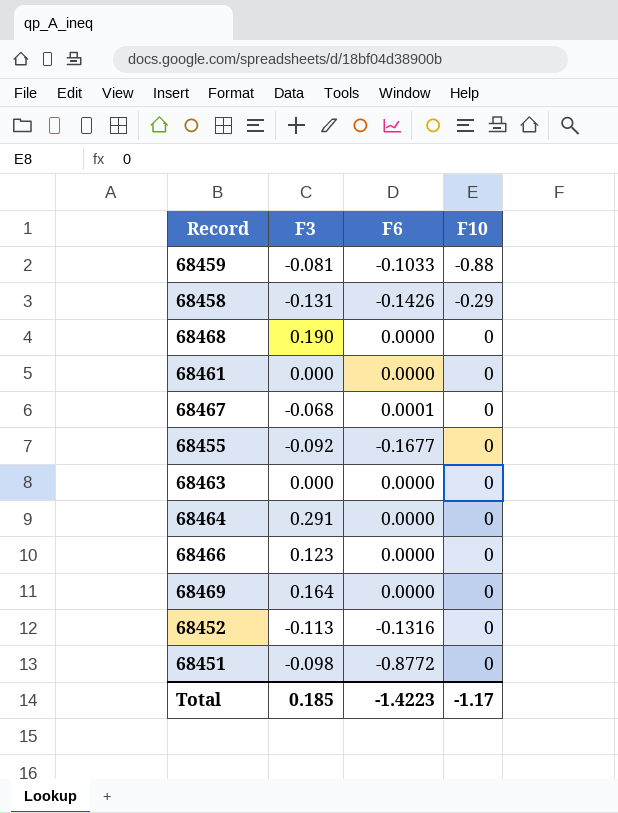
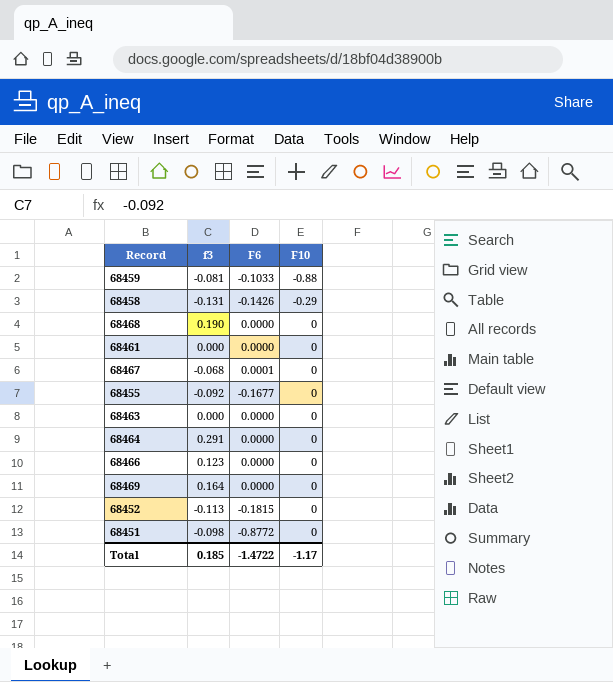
column name: F3 -> f3
68452 | F6: -0.1316 -> -0.1815
Total | F6: -1.4223 -> -1.4722

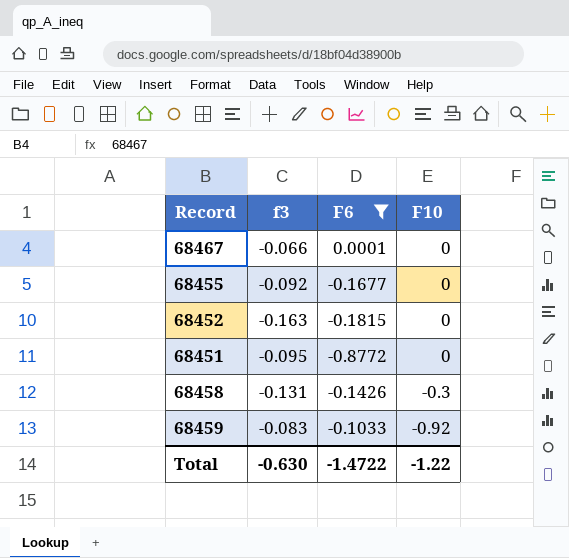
filter: none -> F6 != 0.0000
row order: F10 ascending -> F10 descending
68467 | f3: -0.068 -> -0.066
68452 | f3: -0.113 -> -0.163
68451 | f3: -0.098 -> -0.095
68458 | F10: -0.29 -> -0.3
68459 | f3: -0.081 -> -0.083
68459 | F10: -0.88 -> -0.92
Total | f3: 0.185 -> -0.630
Total | F10: -1.17 -> -1.22

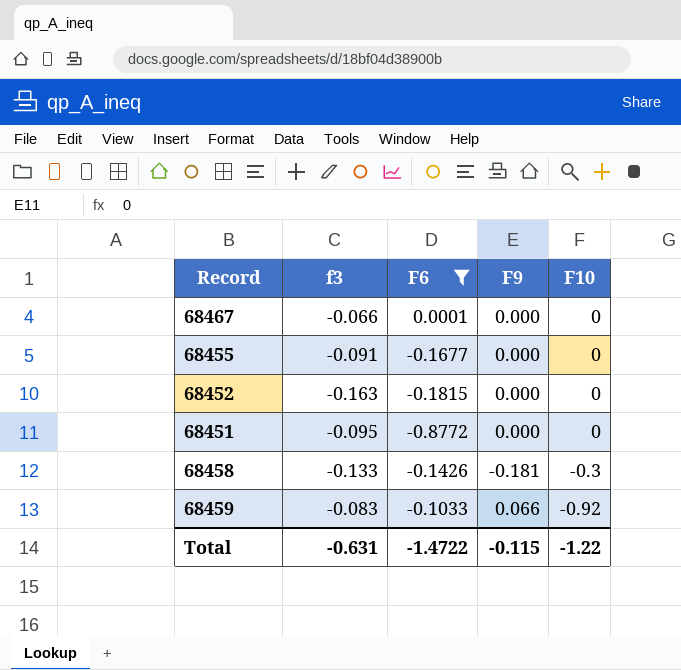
column F9 | position: none -> 4
68455 | f3: -0.092 -> -0.091
68458 | f3: -0.131 -> -0.133
Total | f3: -0.630 -> -0.631

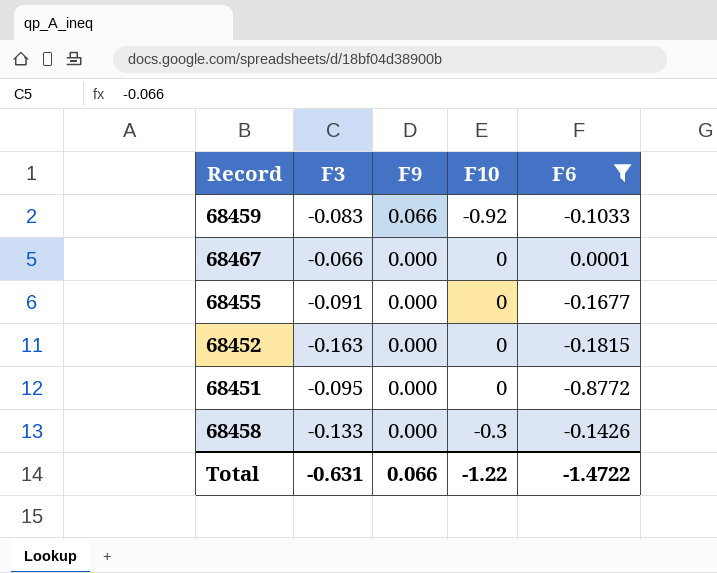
row order: F10 descending -> F9 descending
column name: f3 -> F3
column F6 | position: 3 -> 5
68458 | F9: -0.181 -> 0.000
Total | F9: -0.115 -> 0.066

